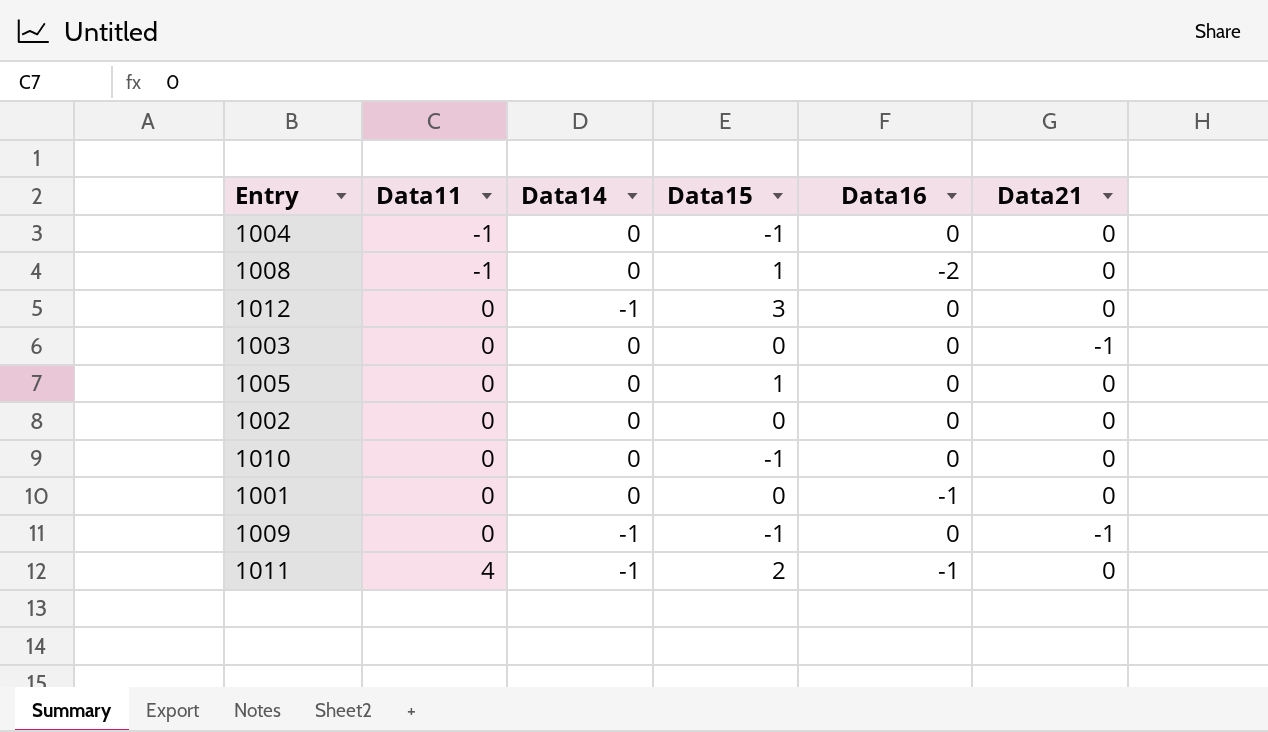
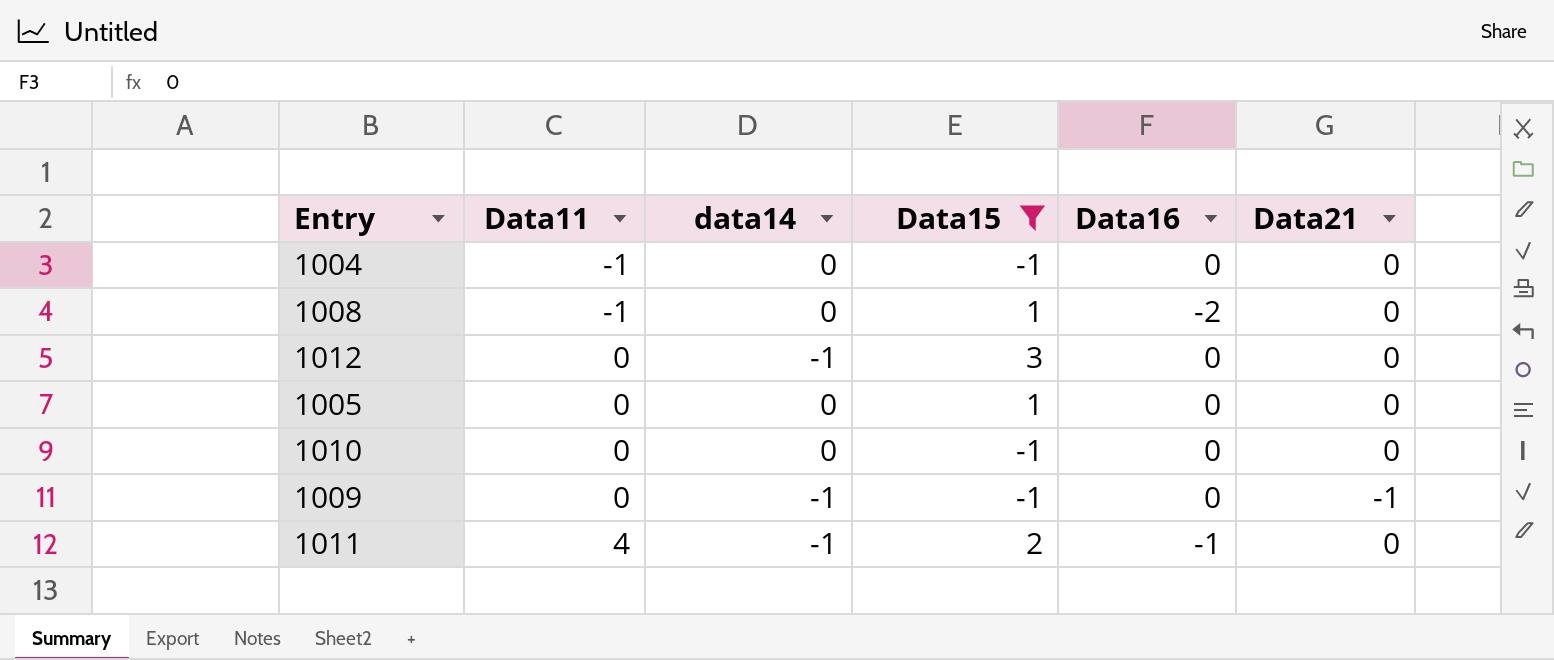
filter: none -> Data15 != 0
column name: Data14 -> data14

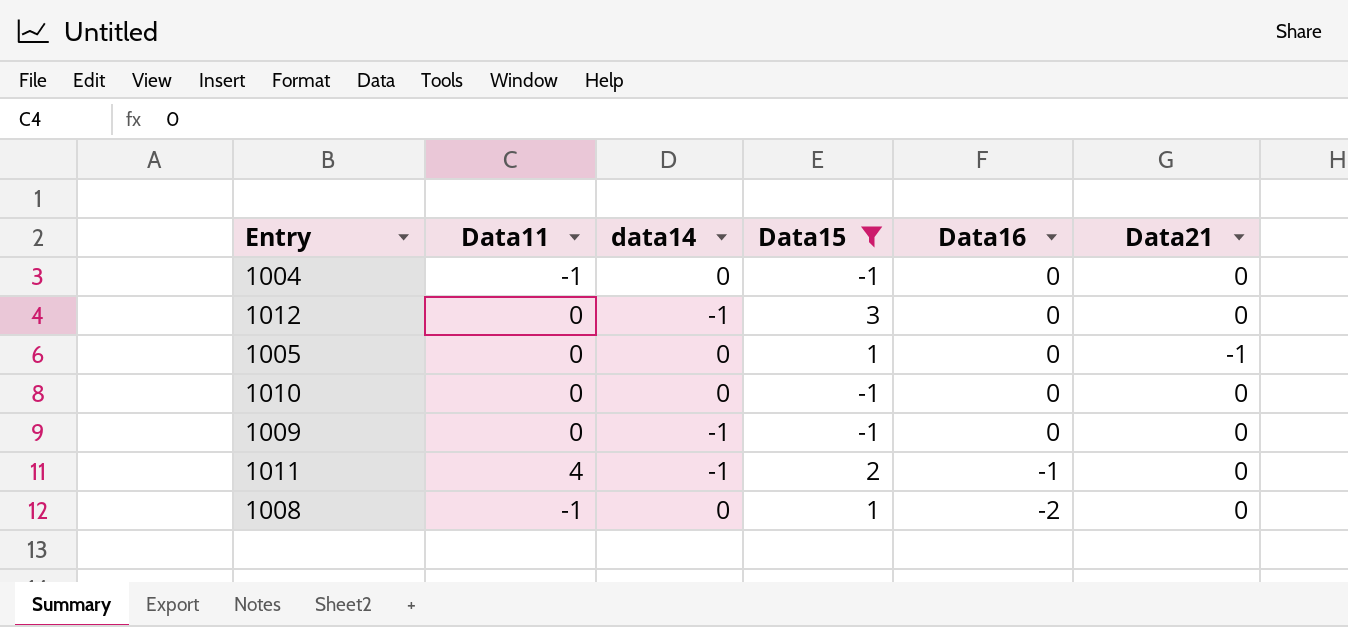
row order: Data11 ascending -> Data16 descending
1005 | Data21: 0 -> -1
1009 | Data21: -1 -> 0

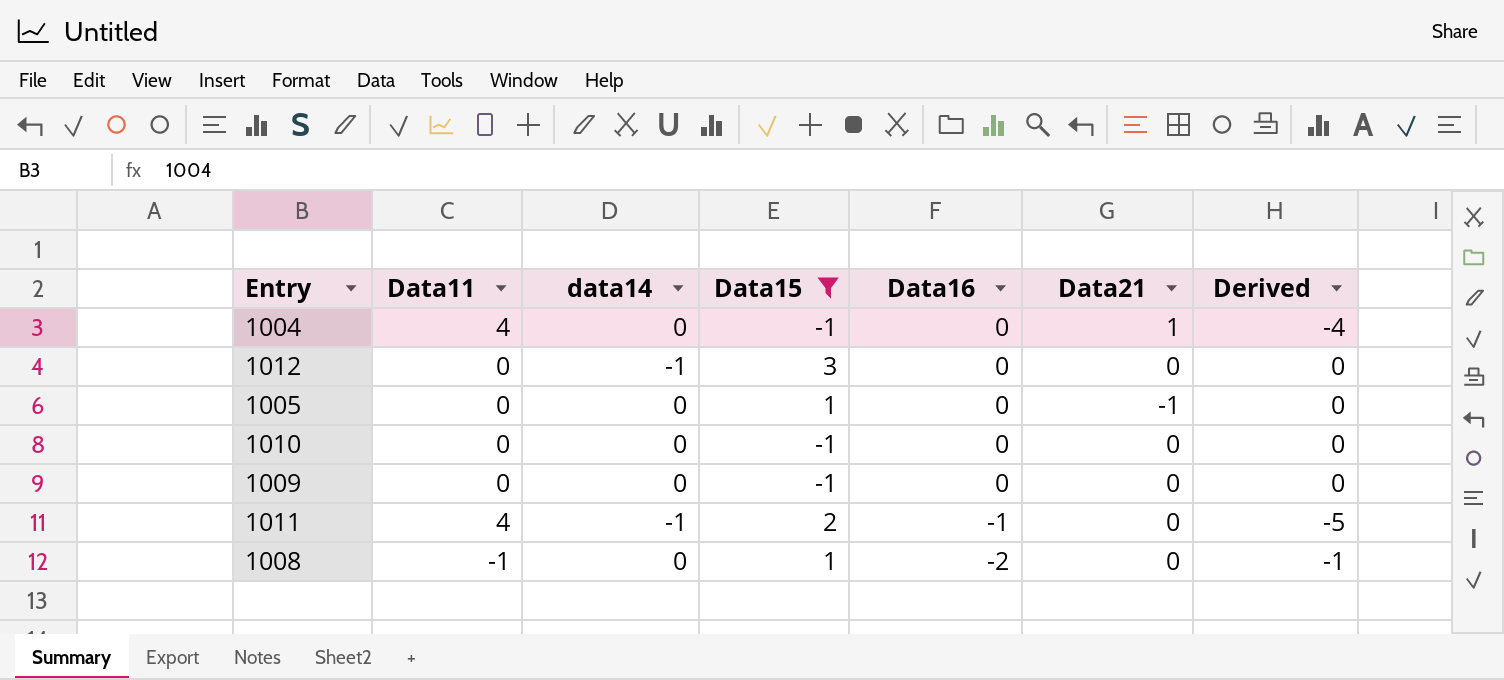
column Derived | formula: none -> [Data16] - [Data11]
1004 | Data11: -1 -> 4
1004 | Data21: 0 -> 1
1009 | data14: -1 -> 0

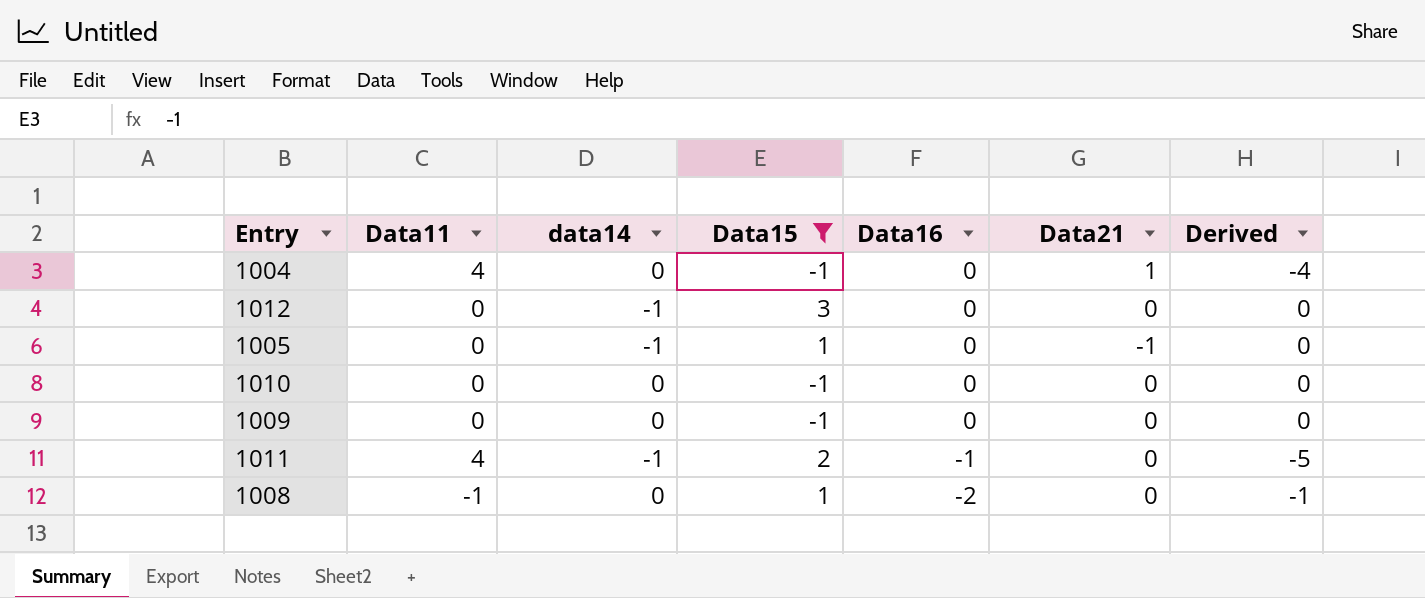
1005 | data14: 0 -> -1

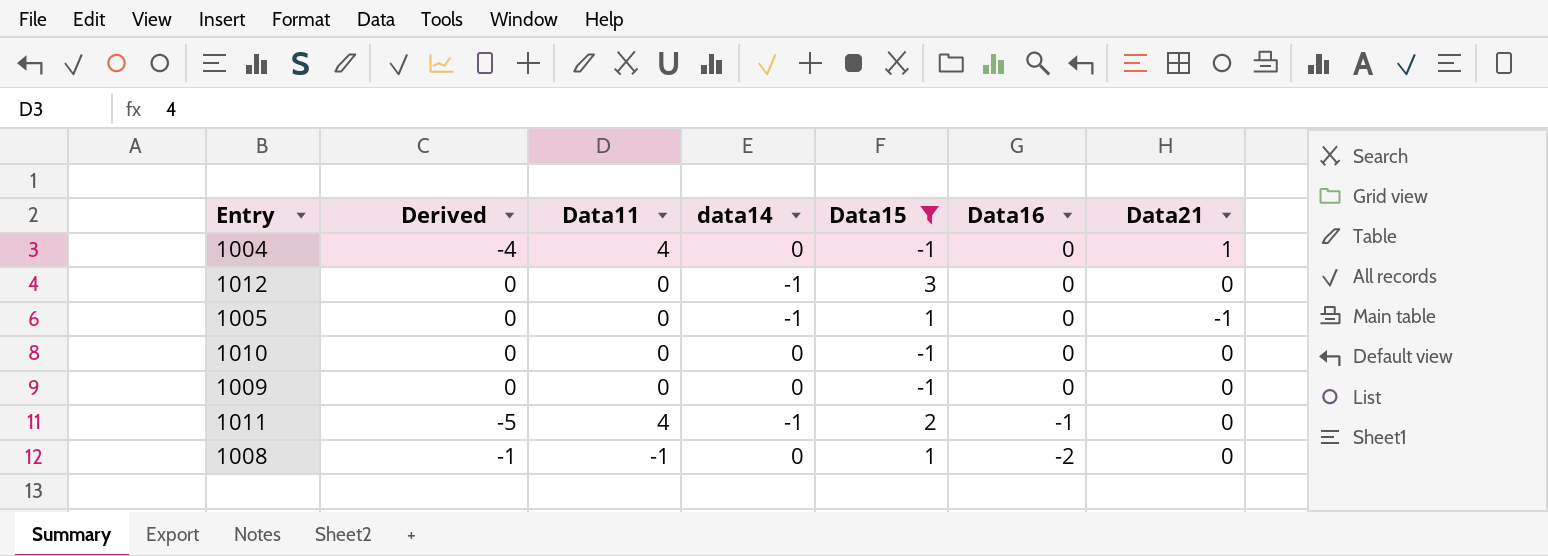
column Derived | position: 7 -> 2

